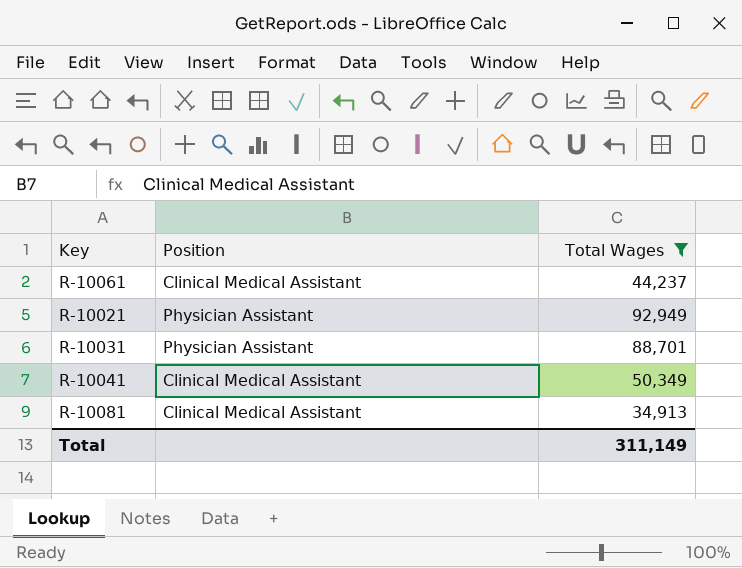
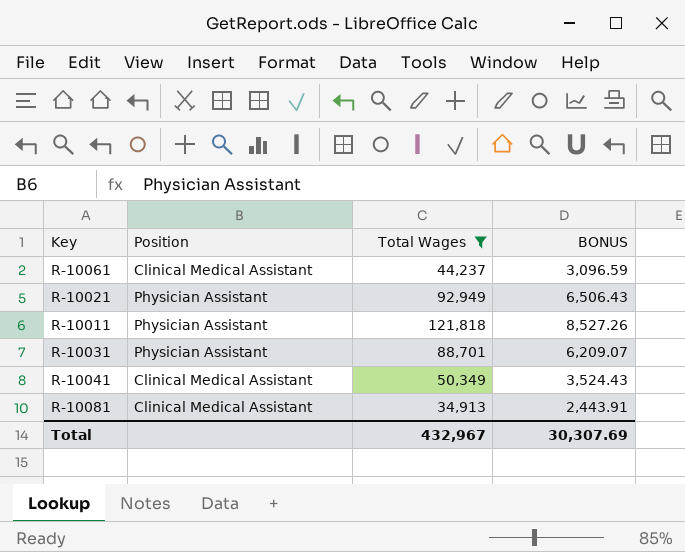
column BONUS | formula: none -> [Total Wages] * 0.07
row R-10011: none -> Physician Assistant | 121,818 | 8,527.26
Total | Total Wages: 311,149 -> 432,967

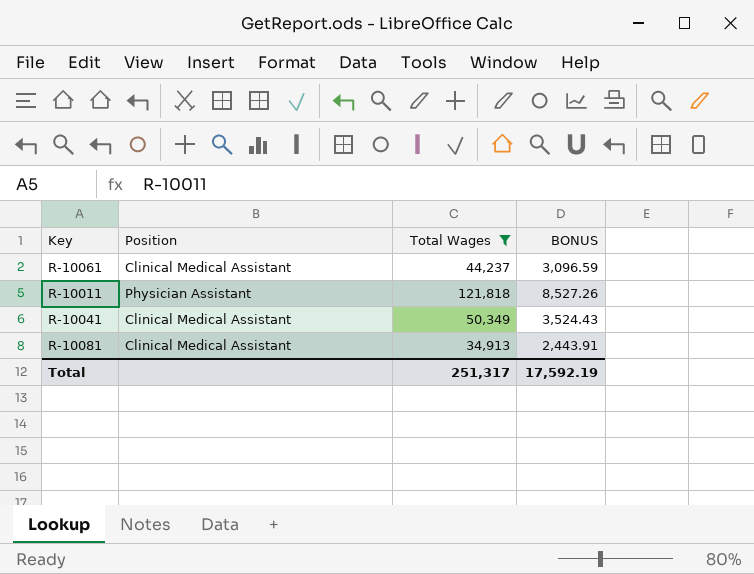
row R-10021: Physician Assistant | 92,949 | 6,506.43 -> none
row R-10031: Physician Assistant | 88,701 | 6,209.07 -> none
Total | Total Wages: 432,967 -> 251,317
Total | BONUS: 30,307.69 -> 17,592.19

